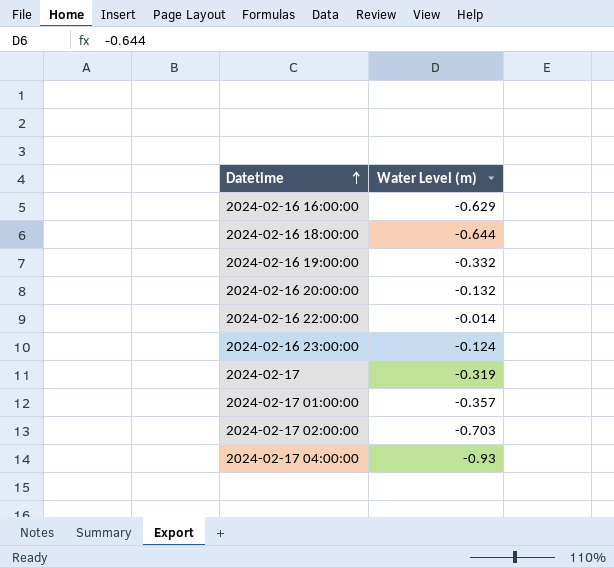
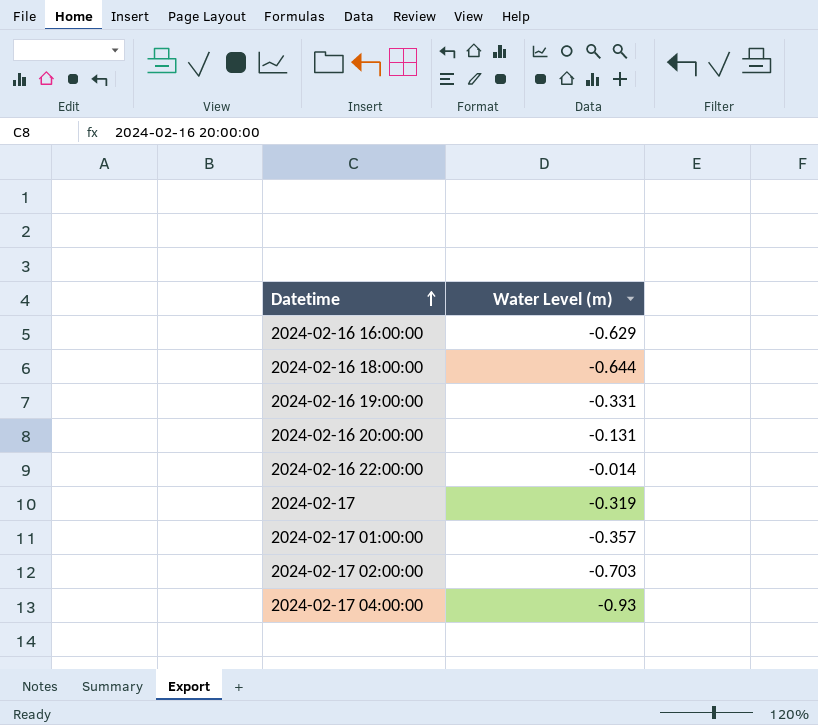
row 2024-02-16 23:00:00: -0.124 -> none
2024-02-16 19:00:00 | Water Level (m): -0.332 -> -0.331
2024-02-16 20:00:00 | Water Level (m): -0.132 -> -0.131

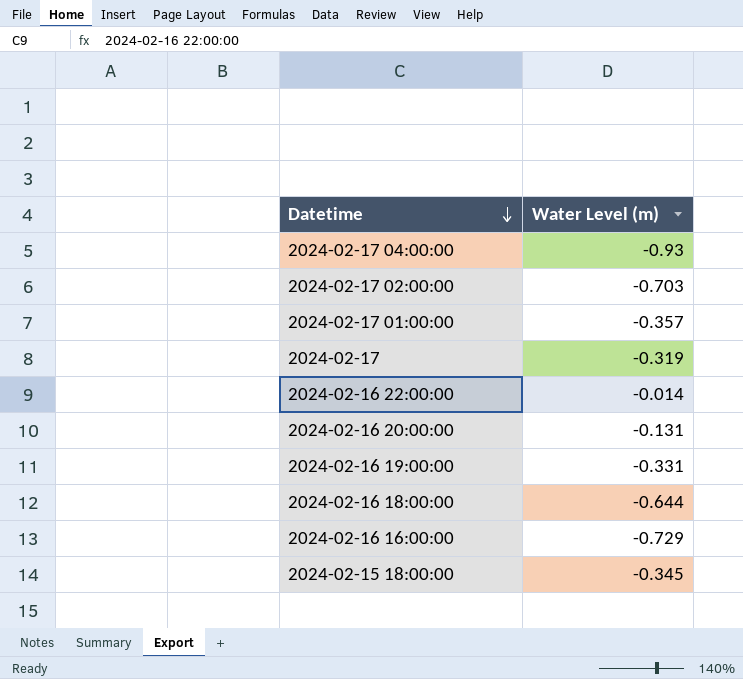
row order: Datetime ascending -> Datetime descending
2024-02-16 16:00:00 | Water Level (m): -0.629 -> -0.729
row 2024-02-15 18:00:00: none -> -0.345

